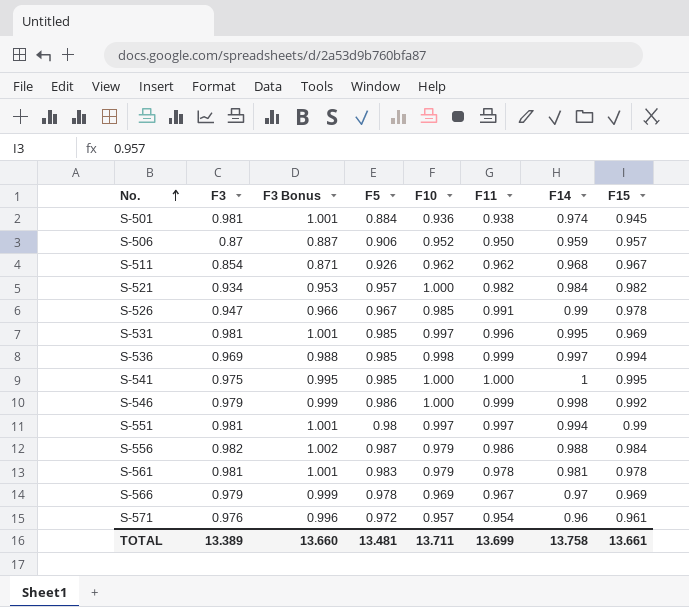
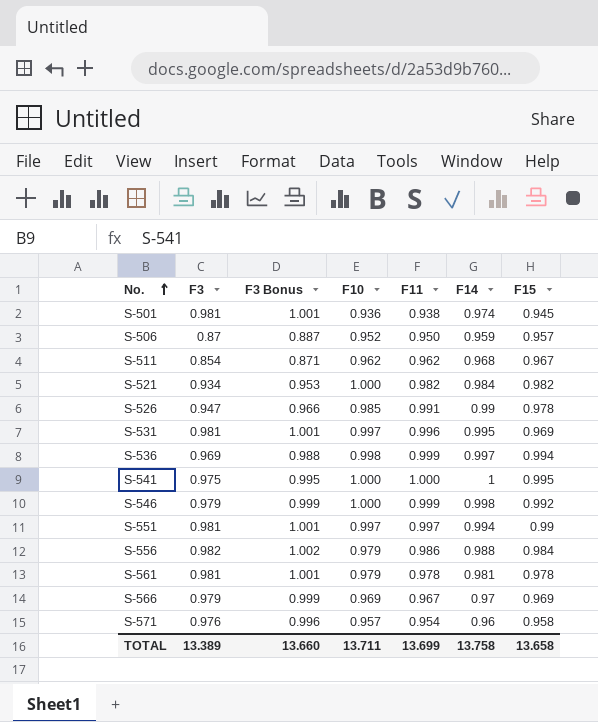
column F5 | position: 4 -> none
S-571 | F15: 0.961 -> 0.958
TOTAL | F15: 13.661 -> 13.658

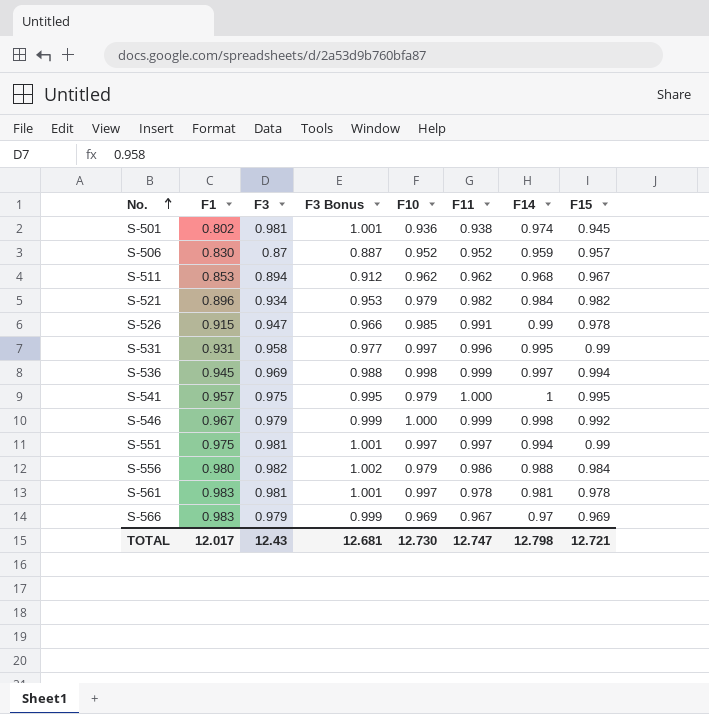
column F1 | position: none -> 2
row S-571: 0.976 | 0.996 | 0.957 | 0.954 | 0.96 | 0.958 -> none
S-506 | F11: 0.950 -> 0.952
S-511 | F3: 0.854 -> 0.894
S-511 | F3 Bonus: 0.871 -> 0.912
S-521 | F10: 1.000 -> 0.979
S-531 | F3: 0.981 -> 0.958
S-531 | F3 Bonus: 1.001 -> 0.977
S-531 | F15: 0.969 -> 0.99
S-541 | F10: 1.000 -> 0.979
S-561 | F10: 0.979 -> 0.997
TOTAL | F3: 13.389 -> 12.43
TOTAL | F3 Bonus: 13.660 -> 12.681
TOTAL | F10: 13.711 -> 12.730
TOTAL | F11: 13.699 -> 12.747
TOTAL | F14: 13.758 -> 12.798
TOTAL | F15: 13.658 -> 12.721

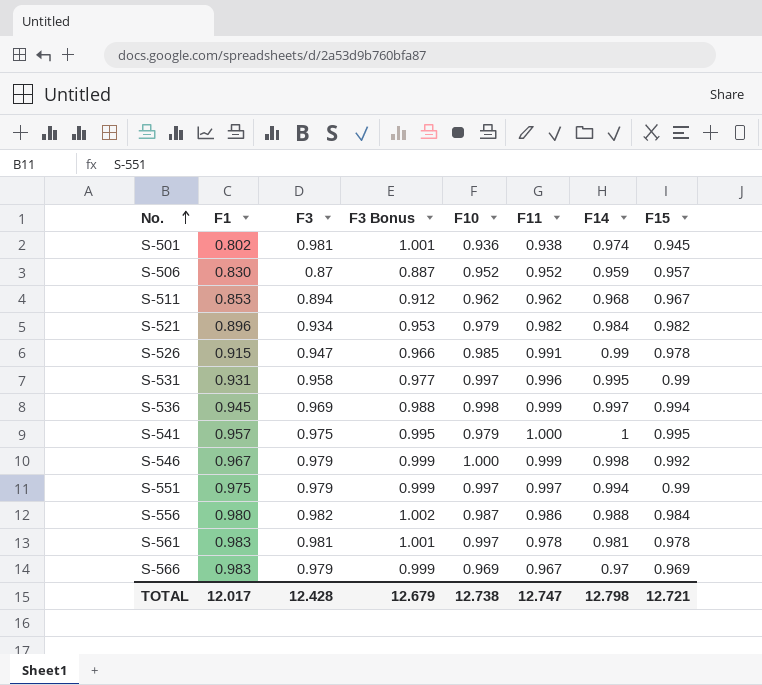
S-551 | F3: 0.981 -> 0.979
S-551 | F3 Bonus: 1.001 -> 0.999
S-556 | F10: 0.979 -> 0.987
TOTAL | F3: 12.43 -> 12.428
TOTAL | F3 Bonus: 12.681 -> 12.679
TOTAL | F10: 12.730 -> 12.738

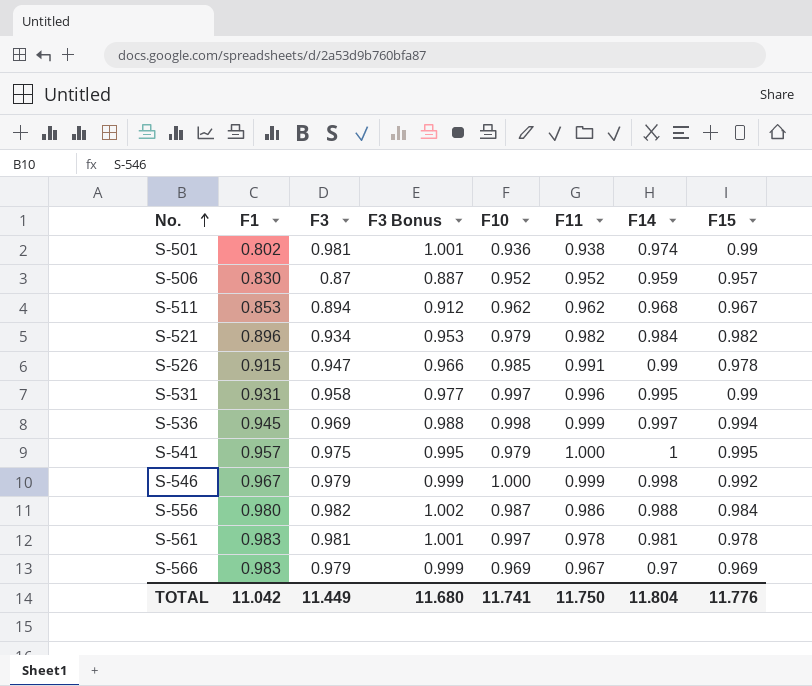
row S-551: 0.975 | 0.979 | 0.999 | 0.997 | 0.997 | 0.994 | 0.99 -> none
S-501 | F15: 0.945 -> 0.99
TOTAL | F1: 12.017 -> 11.042
TOTAL | F3: 12.428 -> 11.449
TOTAL | F3 Bonus: 12.679 -> 11.680
TOTAL | F10: 12.738 -> 11.741
TOTAL | F11: 12.747 -> 11.750
TOTAL | F14: 12.798 -> 11.804
TOTAL | F15: 12.721 -> 11.776

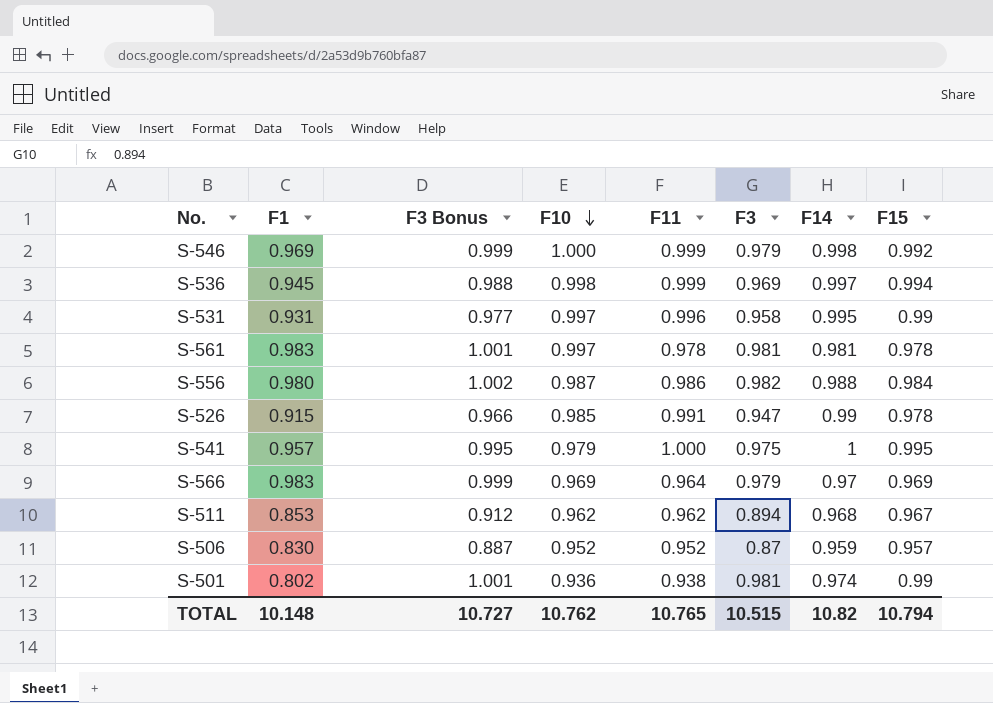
row order: No. ascending -> F10 descending
column F3 | position: 3 -> 6
row S-521: 0.896 | 0.934 | 0.953 | 0.979 | 0.982 | 0.984 | 0.982 -> none
S-546 | F1: 0.967 -> 0.969
S-566 | F11: 0.967 -> 0.964
TOTAL | F1: 11.042 -> 10.148
TOTAL | F3 Bonus: 11.680 -> 10.727
TOTAL | F10: 11.741 -> 10.762
TOTAL | F11: 11.750 -> 10.765
TOTAL | F3: 11.449 -> 10.515
TOTAL | F14: 11.804 -> 10.82
TOTAL | F15: 11.776 -> 10.794

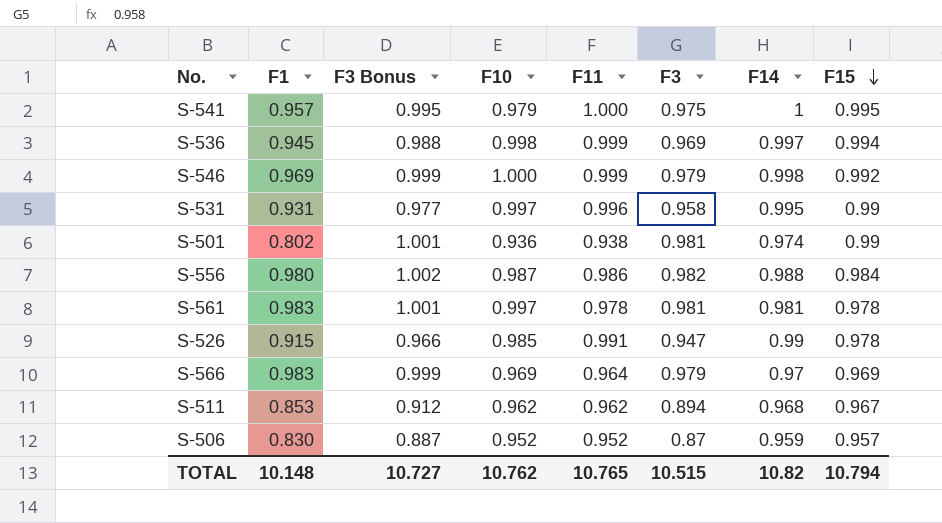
row order: F10 descending -> F15 descending

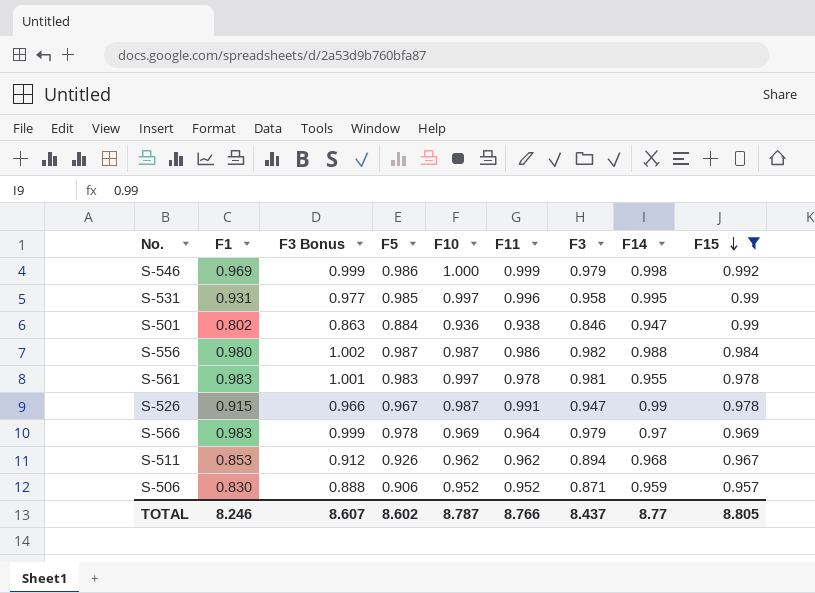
filter: none -> F15 <= 0.992
column F5 | position: none -> 4
S-501 | F3 Bonus: 1.001 -> 0.863
S-501 | F3: 0.981 -> 0.846
S-501 | F14: 0.974 -> 0.947
S-561 | F14: 0.981 -> 0.955
S-526 | F10: 0.985 -> 0.987
S-506 | F3 Bonus: 0.887 -> 0.888
S-506 | F3: 0.87 -> 0.871
TOTAL | F1: 10.148 -> 8.246
TOTAL | F3 Bonus: 10.727 -> 8.607
TOTAL | F10: 10.762 -> 8.787
TOTAL | F11: 10.765 -> 8.766
TOTAL | F3: 10.515 -> 8.437
TOTAL | F14: 10.82 -> 8.77
TOTAL | F15: 10.794 -> 8.805

